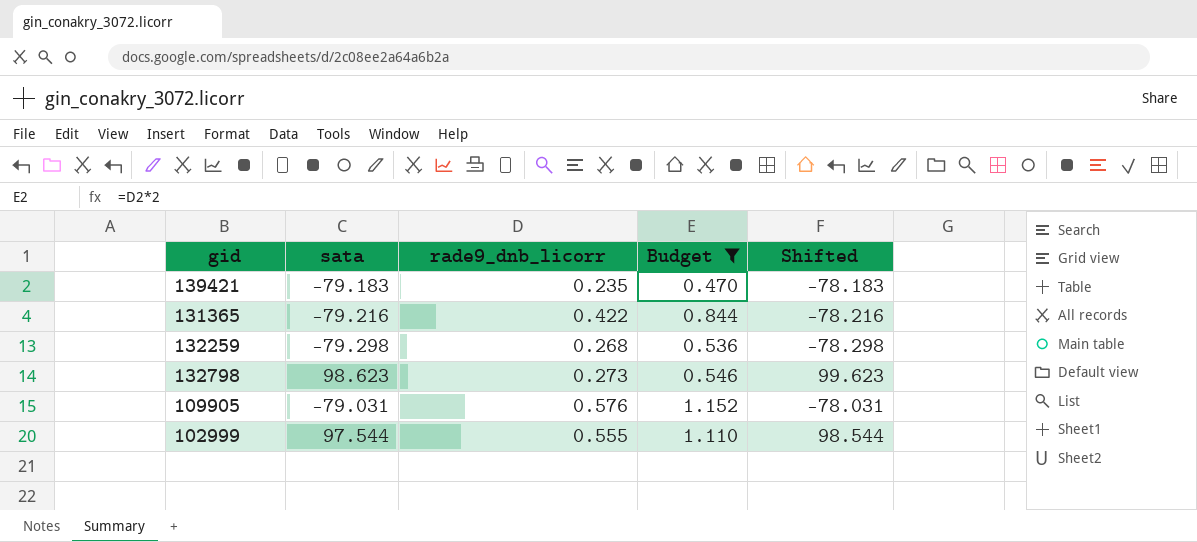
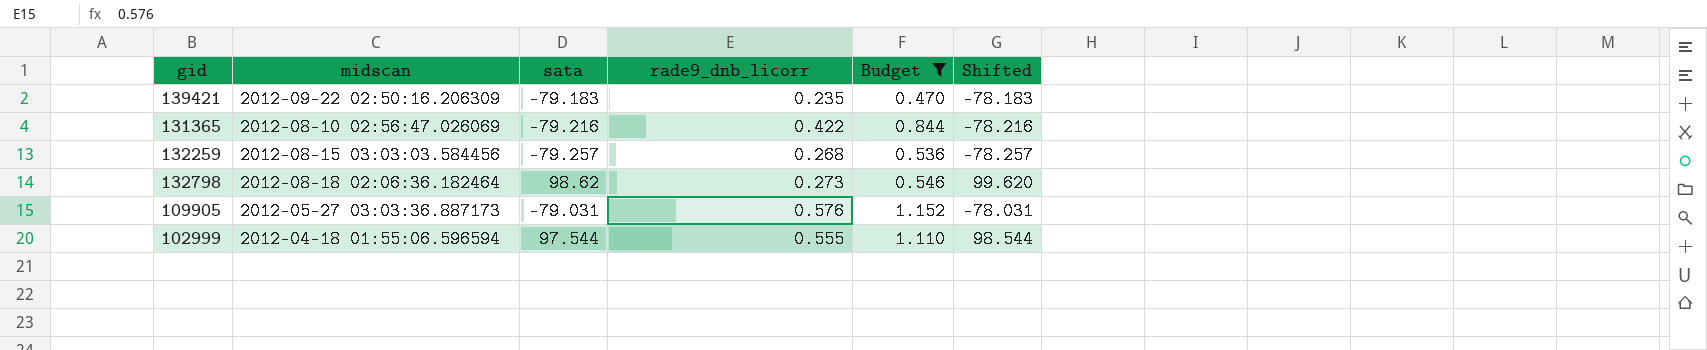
column midscan | position: none -> 2
132259 | sata: -79.298 -> -79.257
132259 | Shifted: -78.298 -> -78.257
132798 | sata: 98.623 -> 98.62
132798 | Shifted: 99.623 -> 99.620

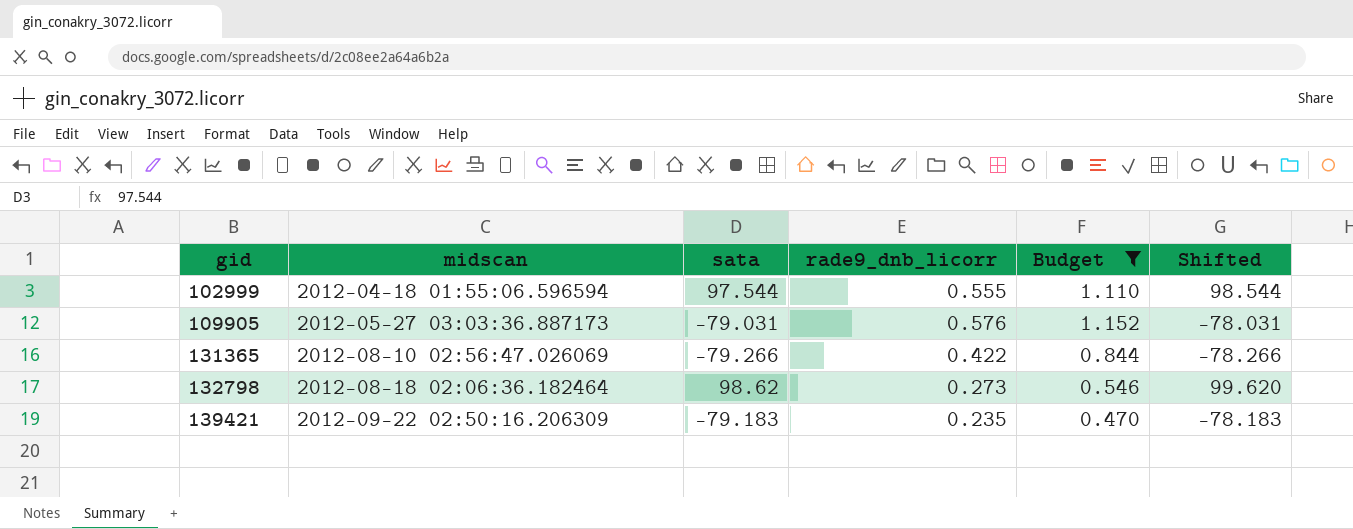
row order: none -> gid ascending
row 132259: 2012-08-15 03:03:03.584456 | -79.257 | 0.268 | 0.536 | -78.257 -> none
131365 | sata: -79.216 -> -79.266
131365 | Shifted: -78.216 -> -78.266

